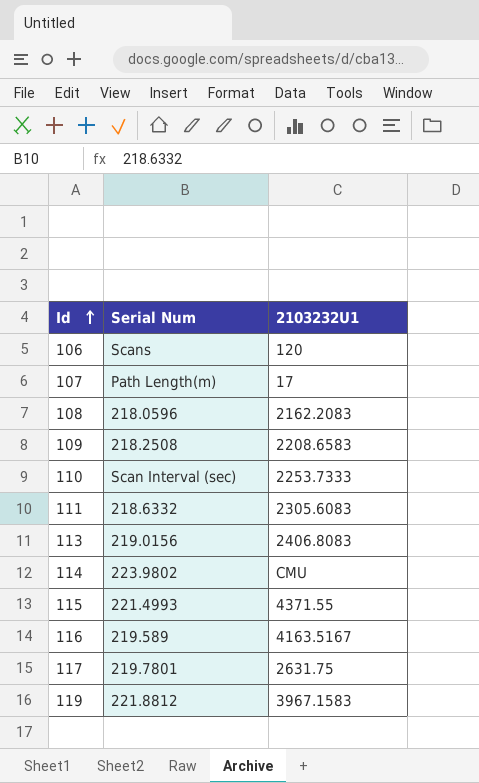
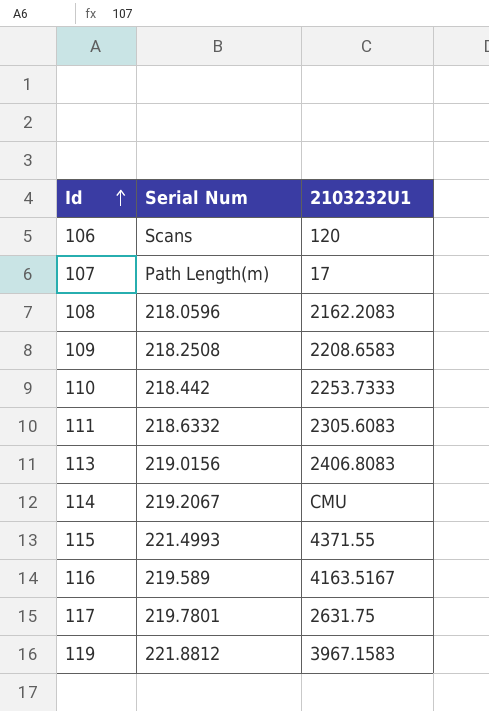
110 | Serial Num: Scan Interval (sec) -> 218.442
114 | Serial Num: 223.9802 -> 219.2067

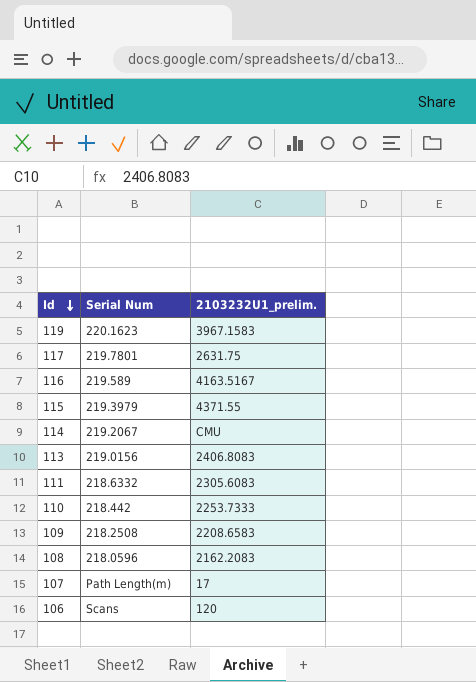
row order: Id ascending -> Id descending
column name: 2103232U1 -> 2103232U1_prelim.
119 | Serial Num: 221.8812 -> 220.1623
115 | Serial Num: 221.4993 -> 219.3979

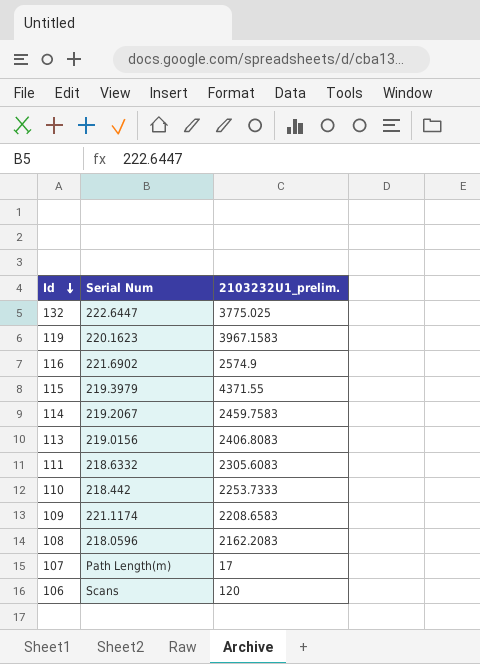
row 117: 219.7801 | 2631.75 -> none
row 132: none -> 222.6447 | 3775.025
116 | Serial Num: 219.589 -> 221.6902
116 | 2103232U1_prelim.: 4163.5167 -> 2574.9
114 | 2103232U1_prelim.: CMU -> 2459.7583
109 | Serial Num: 218.2508 -> 221.1174

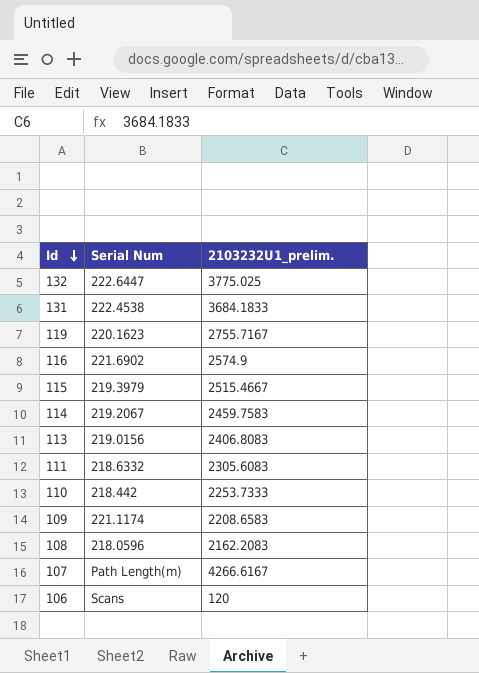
row 131: none -> 222.4538 | 3684.1833
119 | 2103232U1_prelim.: 3967.1583 -> 2755.7167
115 | 2103232U1_prelim.: 4371.55 -> 2515.4667
107 | 2103232U1_prelim.: 17 -> 4266.6167

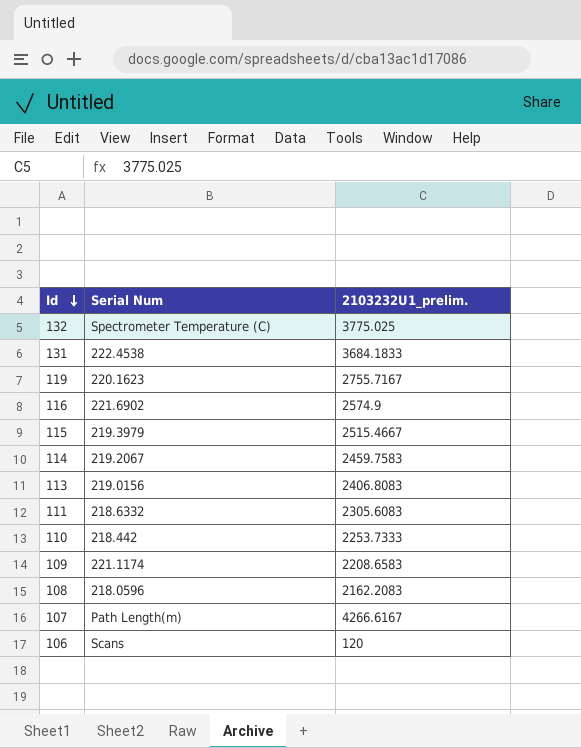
132 | Serial Num: 222.6447 -> Spectrometer Temperature (C)

